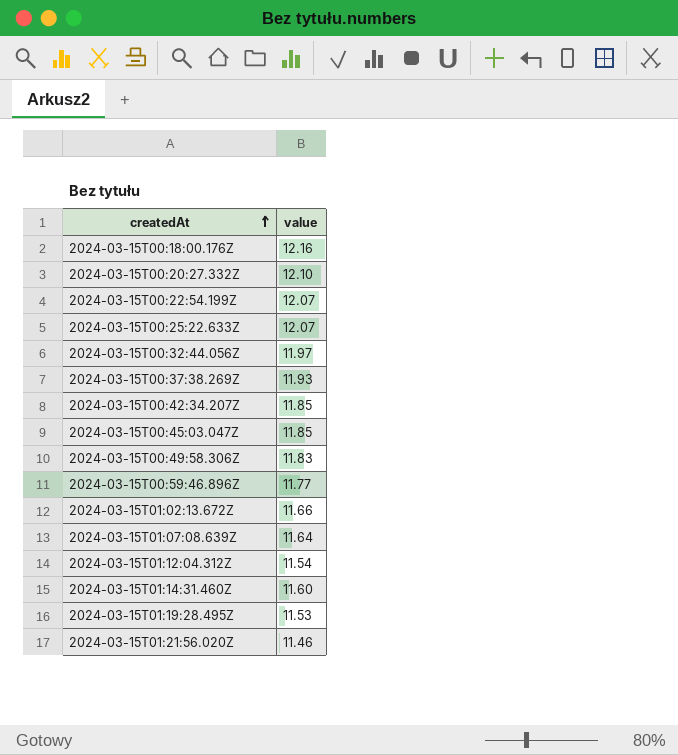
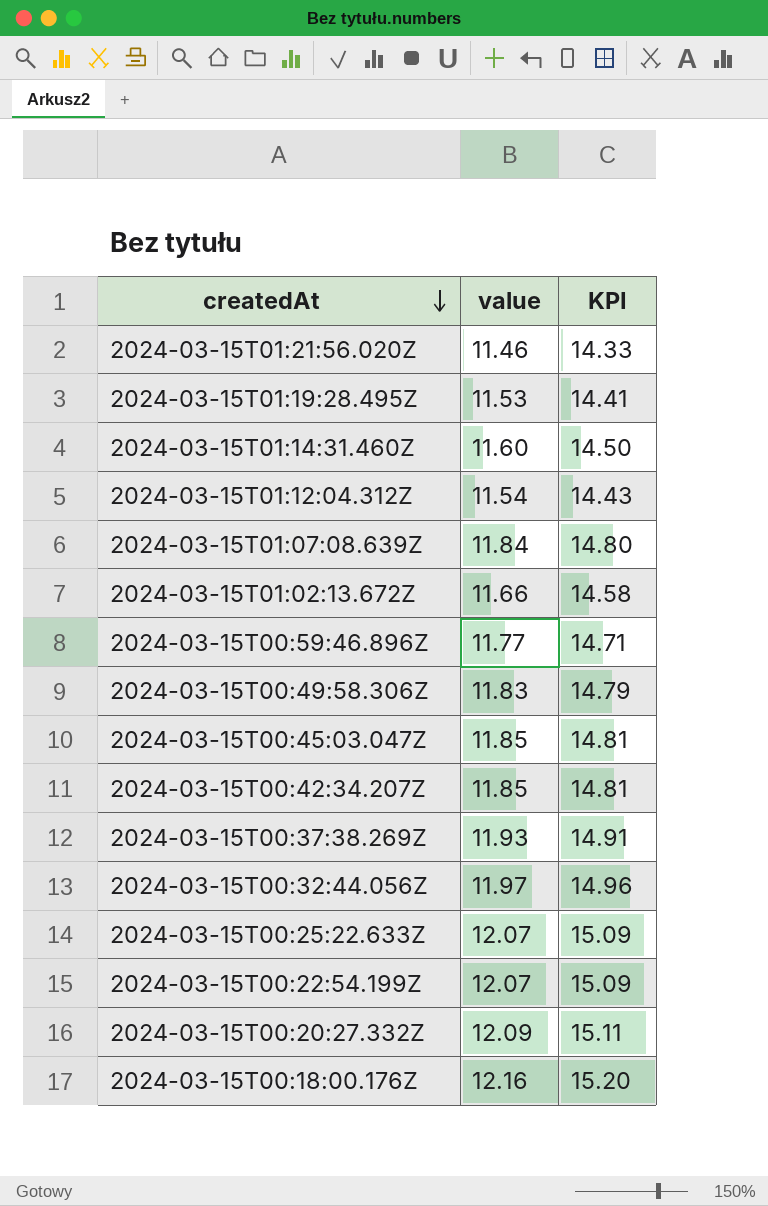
row order: createdAt ascending -> createdAt descending
column KPI | formula: none -> [value] * 1.25
2024-03-15T01:07:08.639Z | value: 11.64 -> 11.84
2024-03-15T00:20:27.332Z | value: 12.10 -> 12.09

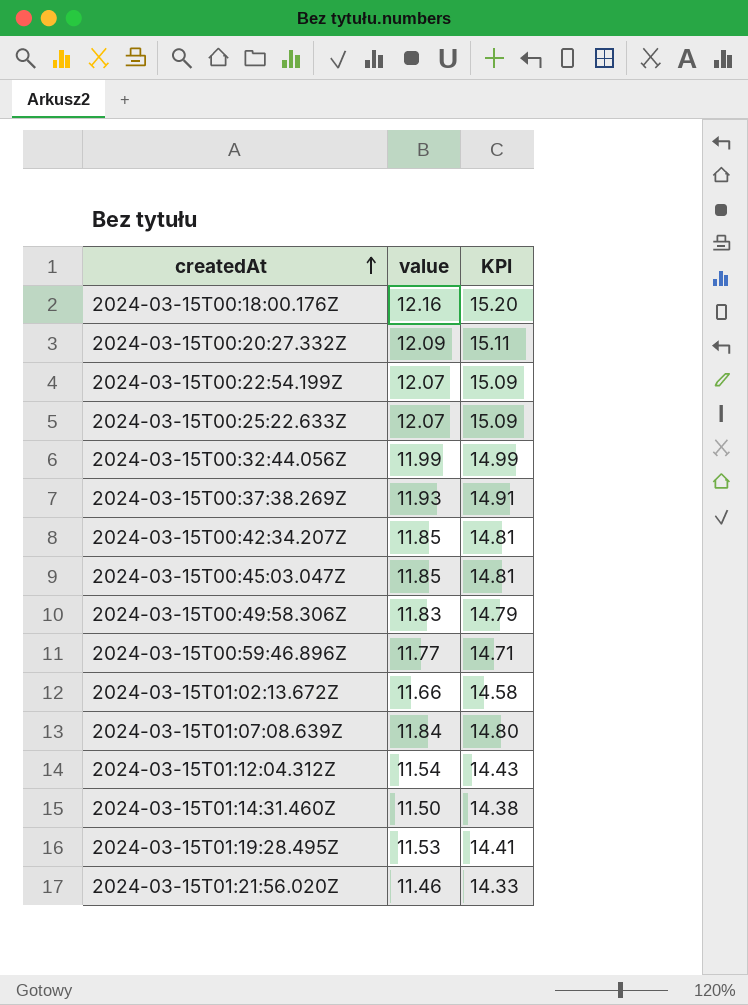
row order: createdAt descending -> createdAt ascending
2024-03-15T00:32:44.056Z | value: 11.97 -> 11.99
2024-03-15T00:32:44.056Z | KPI: 14.96 -> 14.99
2024-03-15T01:14:31.460Z | value: 11.60 -> 11.50
2024-03-15T01:14:31.460Z | KPI: 14.50 -> 14.38

